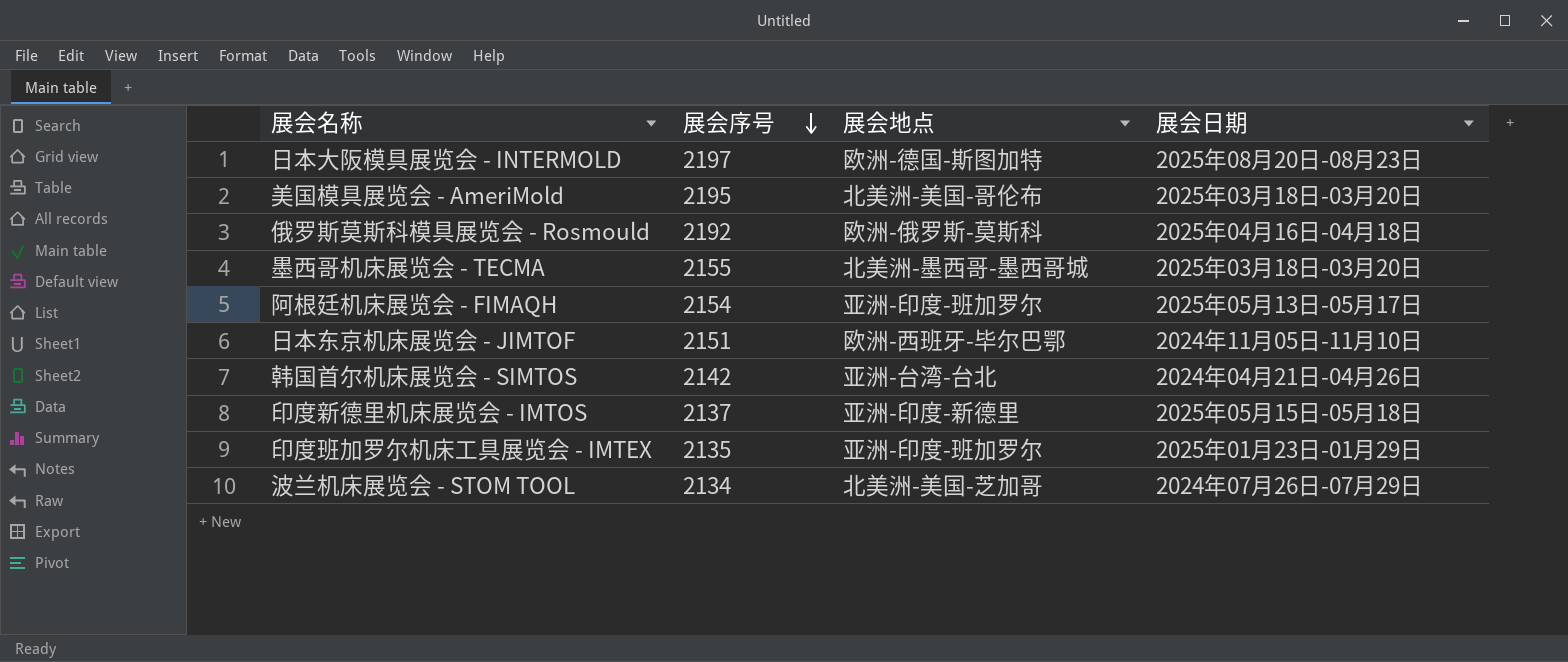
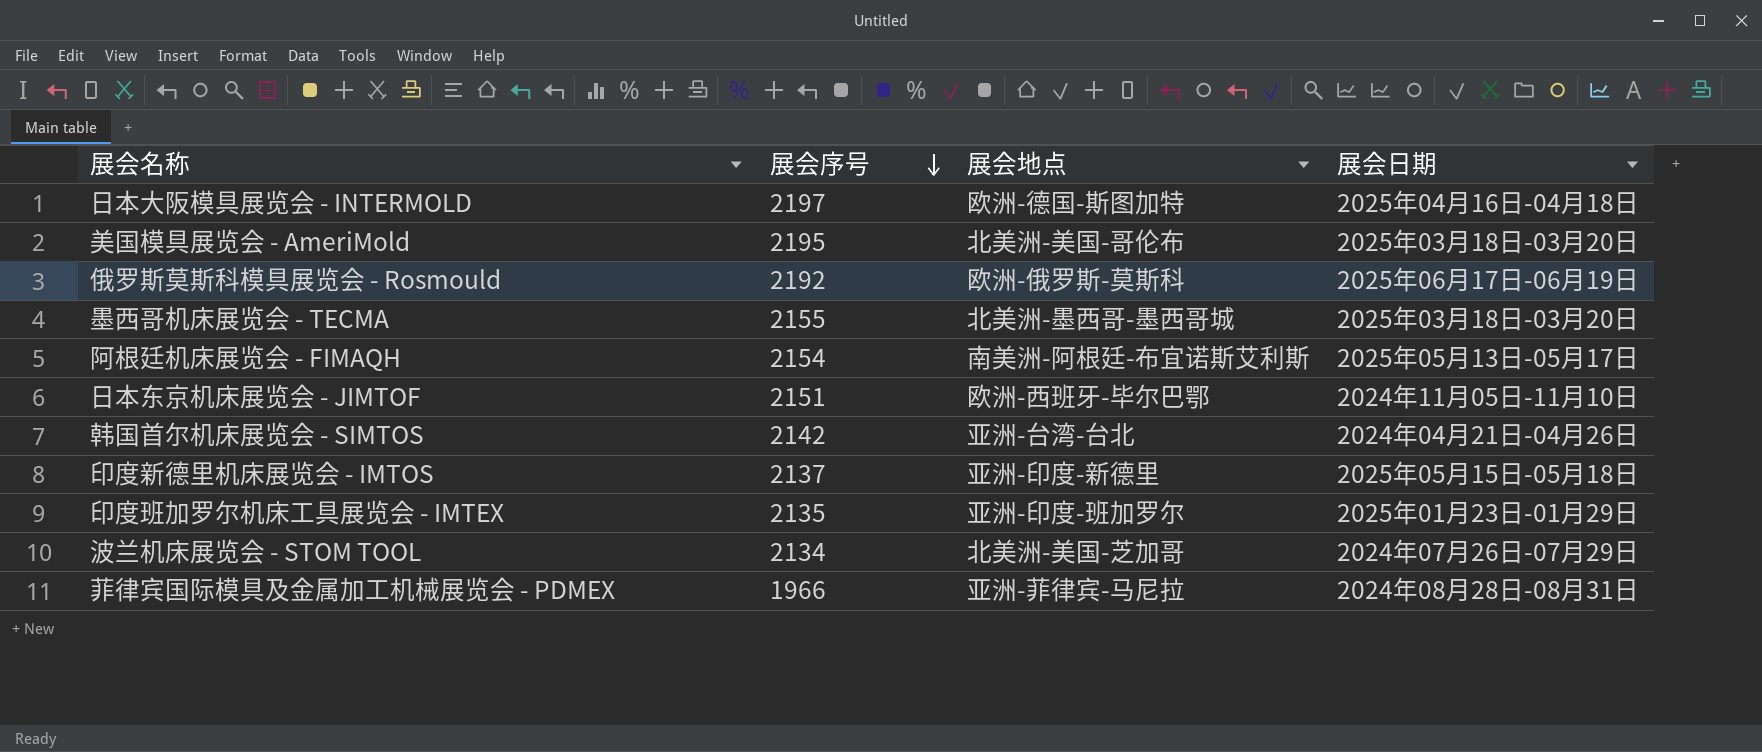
日本大阪模具展览会 - INTERMOLD | 展会日期: 2025年08月20日-08月23日 -> 2025年04月16日-04月18日
俄罗斯莫斯科模具展览会 - Rosmould | 展会日期: 2025年04月16日-04月18日 -> 2025年06月17日-06月19日
阿根廷机床展览会 - FIMAQH | 展会地点: 亚洲-印度-班加罗尔 -> 南美洲-阿根廷-布宜诺斯艾利斯
row 菲律宾国际模具及金属加工机械展览会 - PDMEX: none -> 1966 | 亚洲-菲律宾-马尼拉 | 2024年08月28日-08月31日

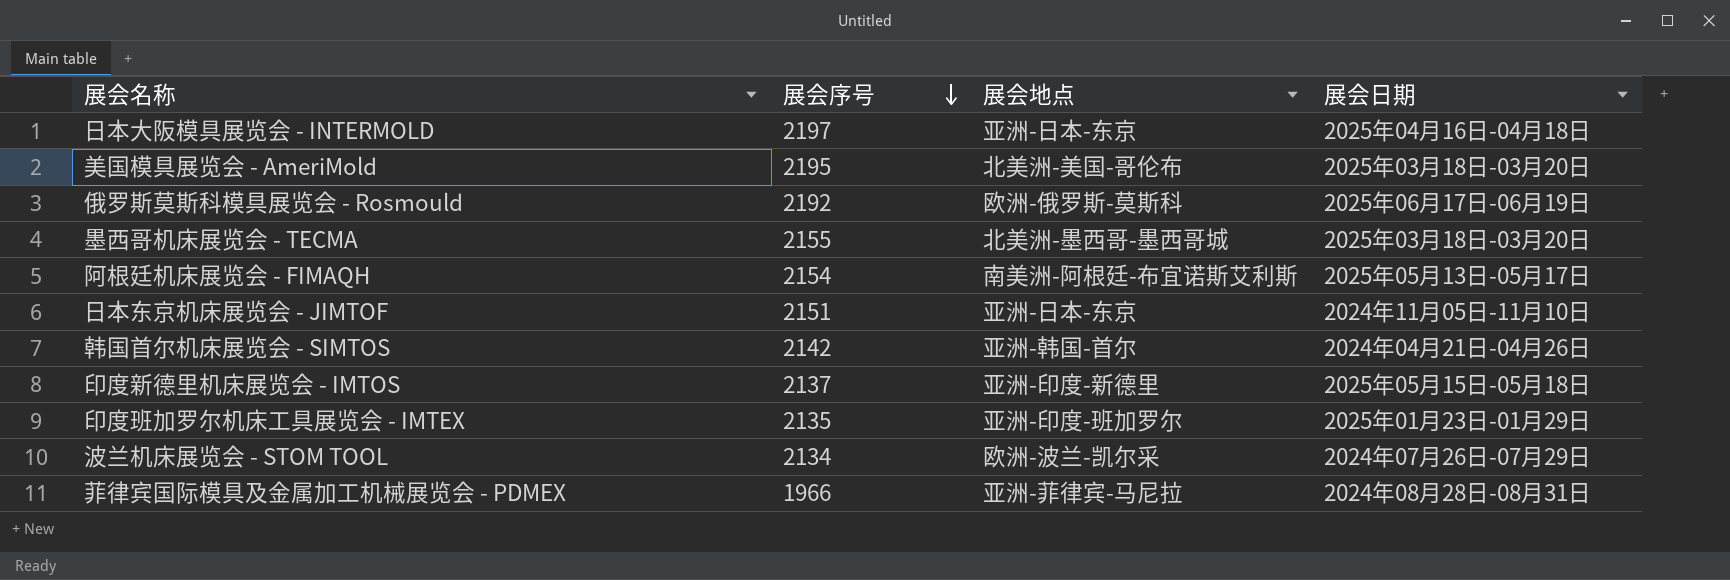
日本大阪模具展览会 - INTERMOLD | 展会地点: 欧洲-德国-斯图加特 -> 亚洲-日本-东京
日本东京机床展览会 - JIMTOF | 展会地点: 欧洲-西班牙-毕尔巴鄂 -> 亚洲-日本-东京
韩国首尔机床展览会 - SIMTOS | 展会地点: 亚洲-台湾-台北 -> 亚洲-韩国-首尔
波兰机床展览会 - STOM TOOL | 展会地点: 北美洲-美国-芝加哥 -> 欧洲-波兰-凯尔采

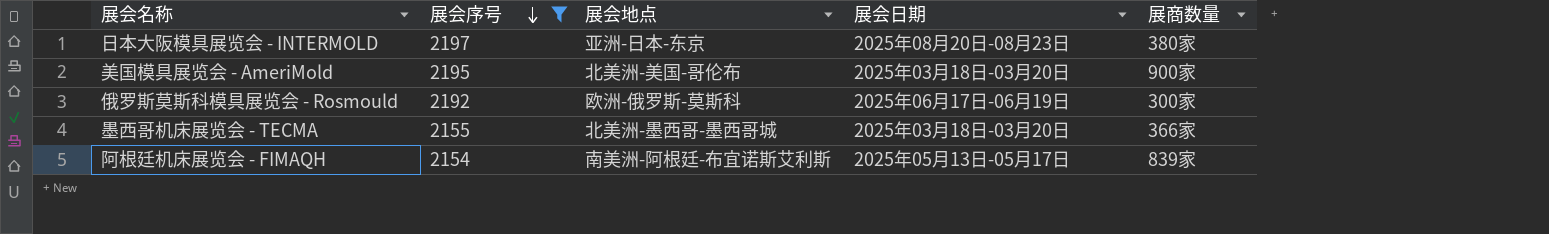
filter: none -> 展会序号 >= 2154
column 展商数量 | position: none -> 5
日本大阪模具展览会 - INTERMOLD | 展会日期: 2025年04月16日-04月18日 -> 2025年08月20日-08月23日

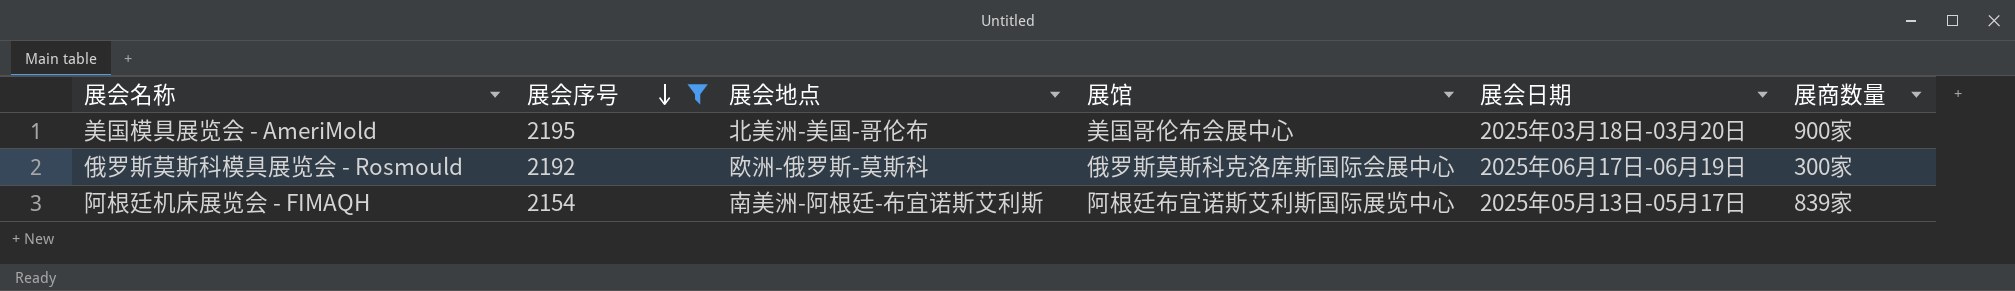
column 展馆 | position: none -> 4
row 日本大阪模具展览会 - INTERMOLD: 2197 | 亚洲-日本-东京 | 2025年08月20日-08月23日 | 380家 -> none
row 墨西哥机床展览会 - TECMA: 2155 | 北美洲-墨西哥-墨西哥城 | 2025年03月18日-03月20日 | 366家 -> none

